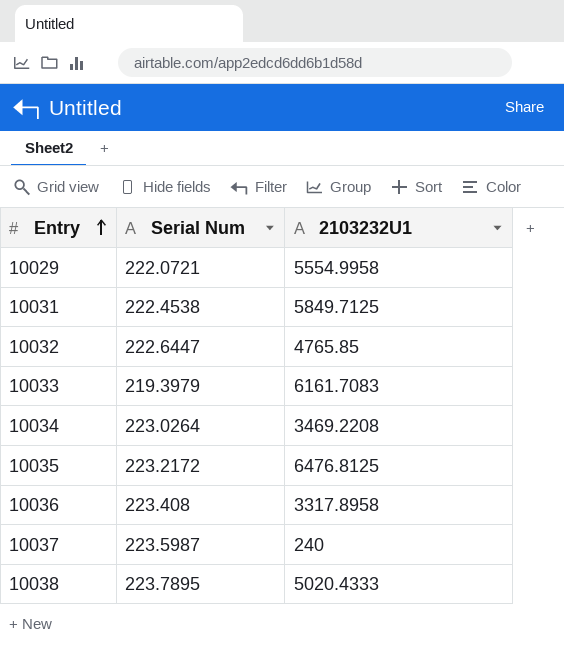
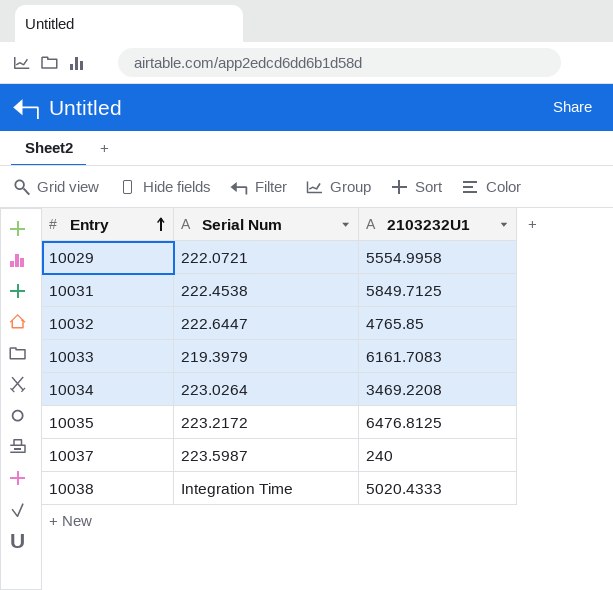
row 10036: 223.408 | 3317.8958 -> none
10038 | Serial Num: 223.7895 -> Integration Time

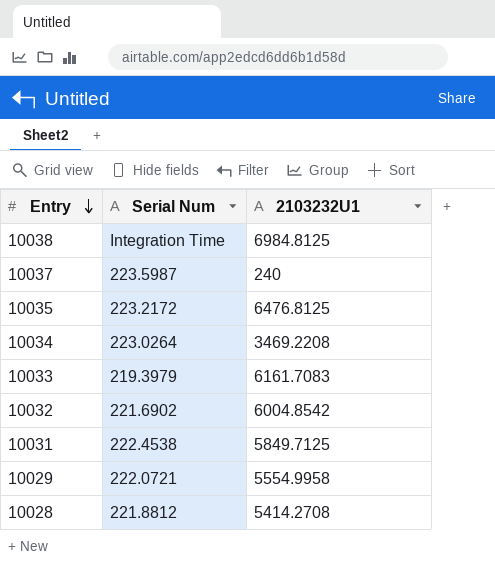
row order: Entry ascending -> Entry descending
10038 | 2103232U1: 5020.4333 -> 6984.8125
10032 | Serial Num: 222.6447 -> 221.6902
10032 | 2103232U1: 4765.85 -> 6004.8542
row 10028: none -> 221.8812 | 5414.2708

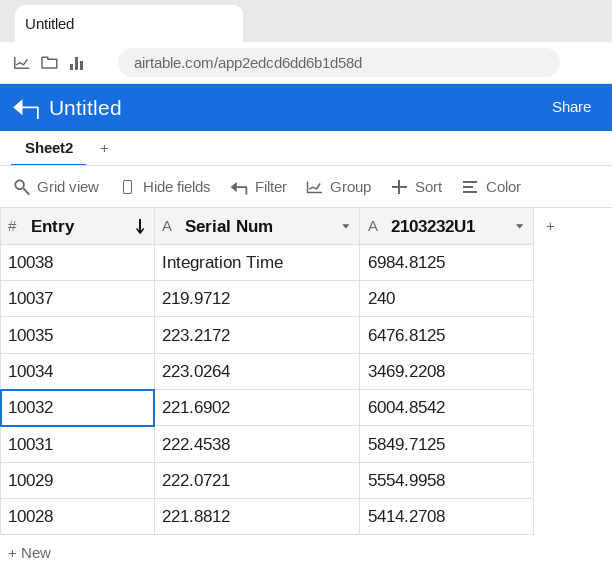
row 10033: 219.3979 | 6161.7083 -> none
10037 | Serial Num: 223.5987 -> 219.9712

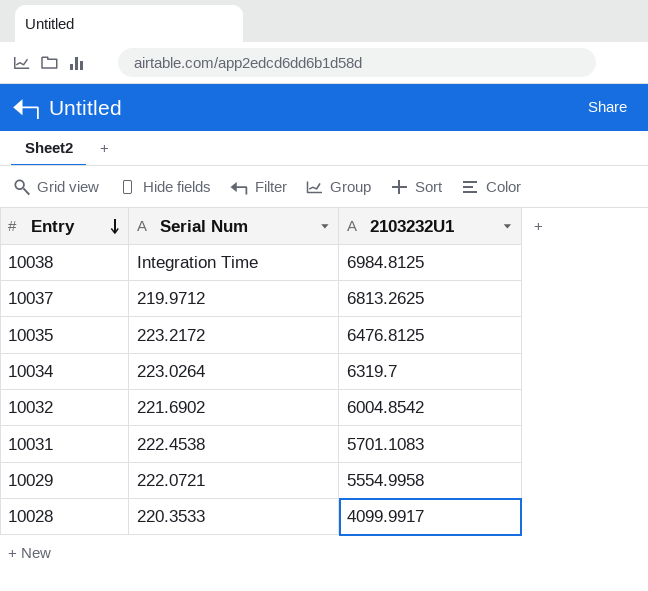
10037 | 2103232U1: 240 -> 6813.2625
10034 | 2103232U1: 3469.2208 -> 6319.7
10031 | 2103232U1: 5849.7125 -> 5701.1083
10028 | Serial Num: 221.8812 -> 220.3533
10028 | 2103232U1: 5414.2708 -> 4099.9917

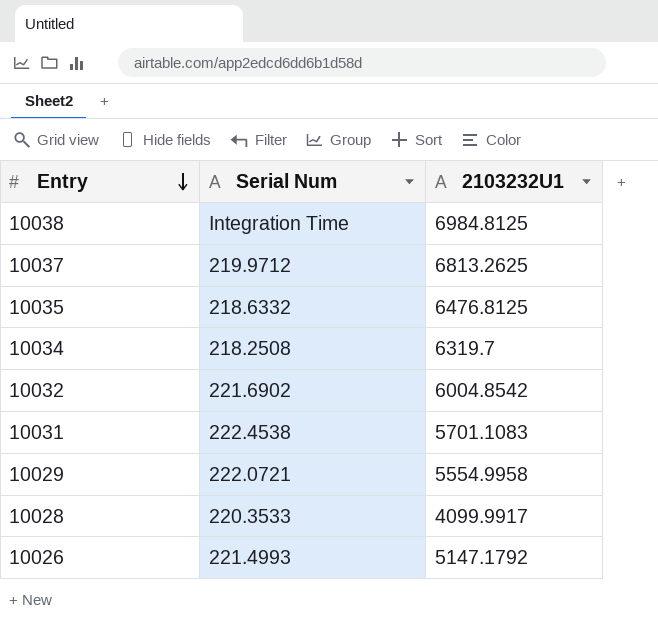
10035 | Serial Num: 223.2172 -> 218.6332
10034 | Serial Num: 223.0264 -> 218.2508
row 10026: none -> 221.4993 | 5147.1792

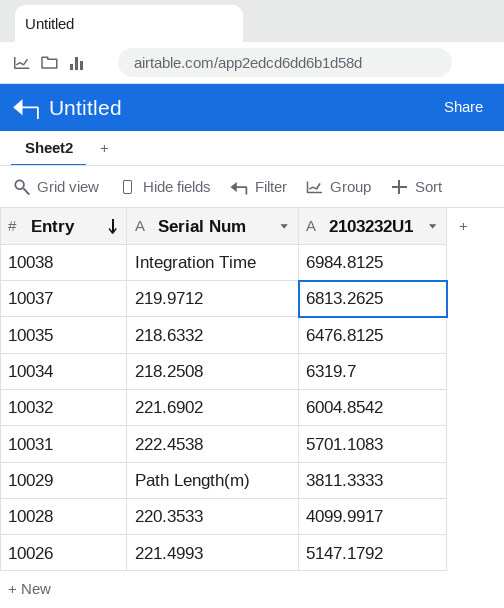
10029 | Serial Num: 222.0721 -> Path Length(m)
10029 | 2103232U1: 5554.9958 -> 3811.3333

